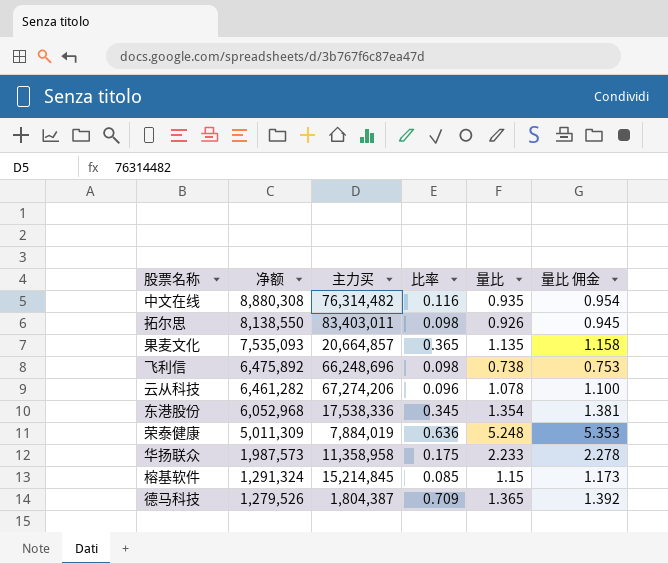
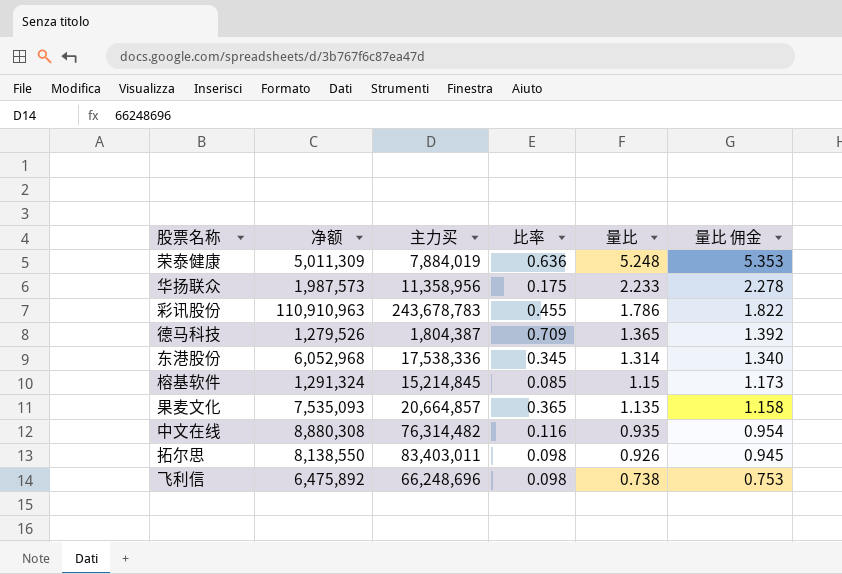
row order: 净额 descending -> 量比 descending
row 云从科技: 6,461,282 | 67,274,206 | 0.096 | 1.078 | 1.100 -> none
华扬联众 | 主力买: 11,358,958 -> 11,358,956
row 彩讯股份: none -> 110,910,963 | 243,678,783 | 0.455 | 1.786 | 1.822
东港股份 | 量比: 1.354 -> 1.314
东港股份 | 量比 佣金: 1.381 -> 1.340

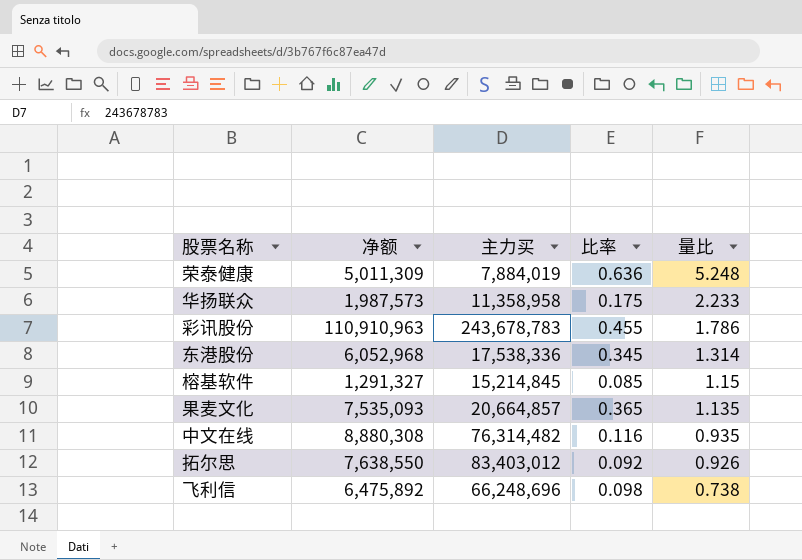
column 量比 佣金 | formula: [量比] * 1.02 -> none
row 德马科技: 1,279,526 | 1,804,387 | 0.709 | 1.365 | 1.392 -> none
华扬联众 | 主力买: 11,358,956 -> 11,358,958
榕基软件 | 净额: 1,291,324 -> 1,291,327
拓尔思 | 净额: 8,138,550 -> 7,638,550
拓尔思 | 主力买: 83,403,011 -> 83,403,012
拓尔思 | 比率: 0.098 -> 0.092

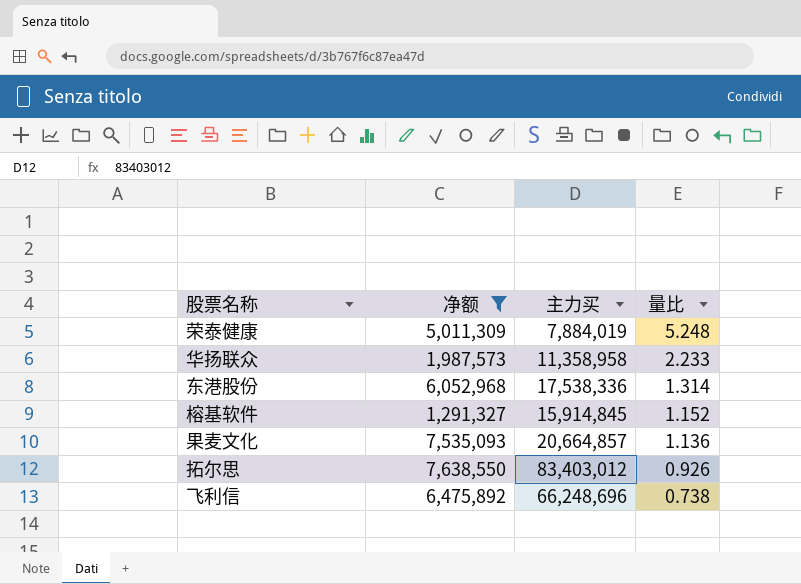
filter: none -> 净额 <= 7,638,550
column 比率 | formula: [净额] / [主力买] -> none
榕基软件 | 主力买: 15,214,845 -> 15,914,845
榕基软件 | 量比: 1.15 -> 1.152
果麦文化 | 量比: 1.135 -> 1.136

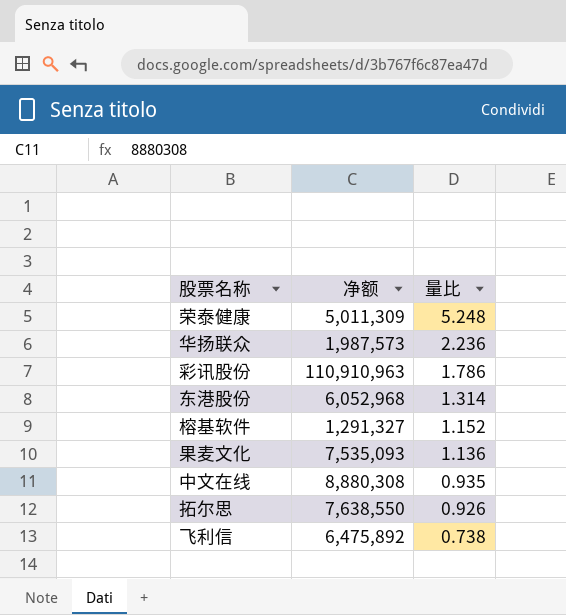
filter: 净额 <= 7,638,550 -> none
column 主力买 | position: 3 -> none
华扬联众 | 量比: 2.233 -> 2.236

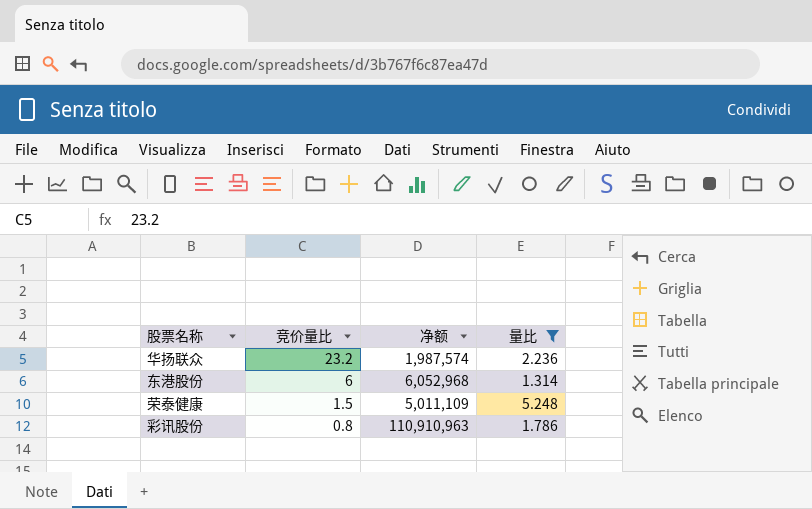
filter: none -> 量比 >= 1.314
row order: 量比 descending -> 竞价量比 descending
column 竞价量比 | position: none -> 2
华扬联众 | 净额: 1,987,573 -> 1,987,574
荣泰健康 | 净额: 5,011,309 -> 5,011,109

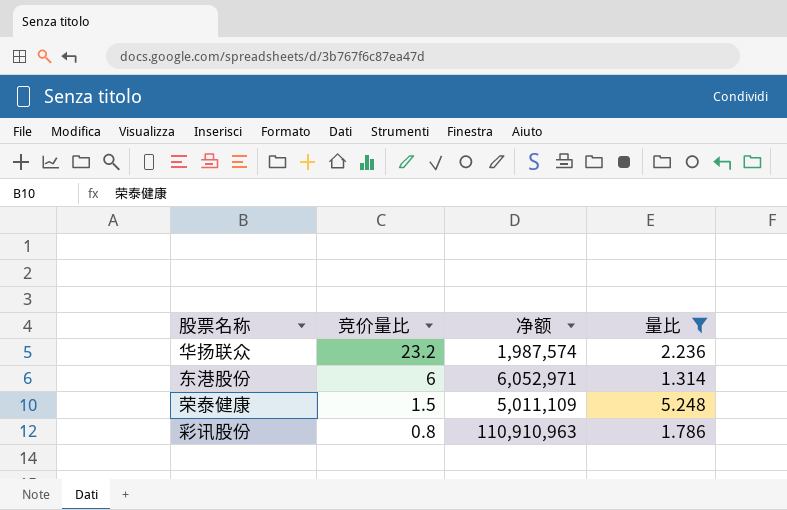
东港股份 | 净额: 6,052,968 -> 6,052,971

